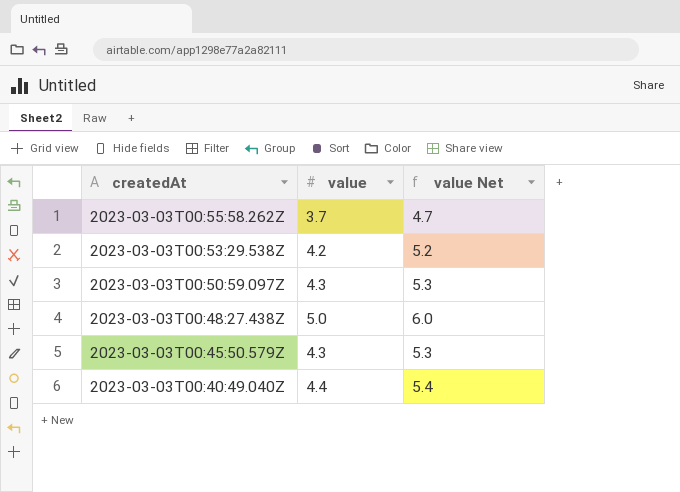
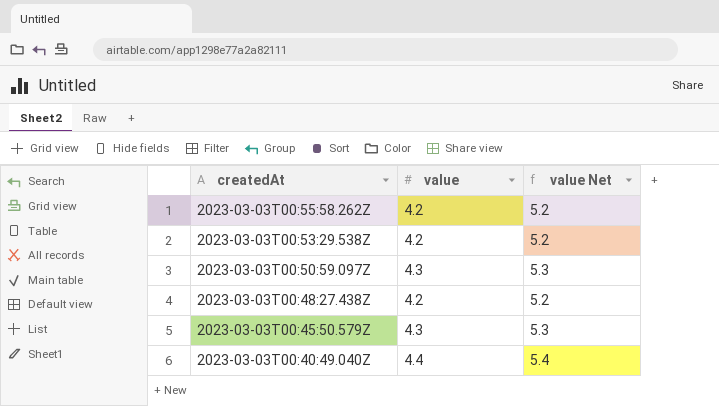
2023-03-03T00:55:58.262Z | value: 3.7 -> 4.2
2023-03-03T00:55:58.262Z | value Net: 4.7 -> 5.2
2023-03-03T00:48:27.438Z | value: 5.0 -> 4.2
2023-03-03T00:48:27.438Z | value Net: 6.0 -> 5.2

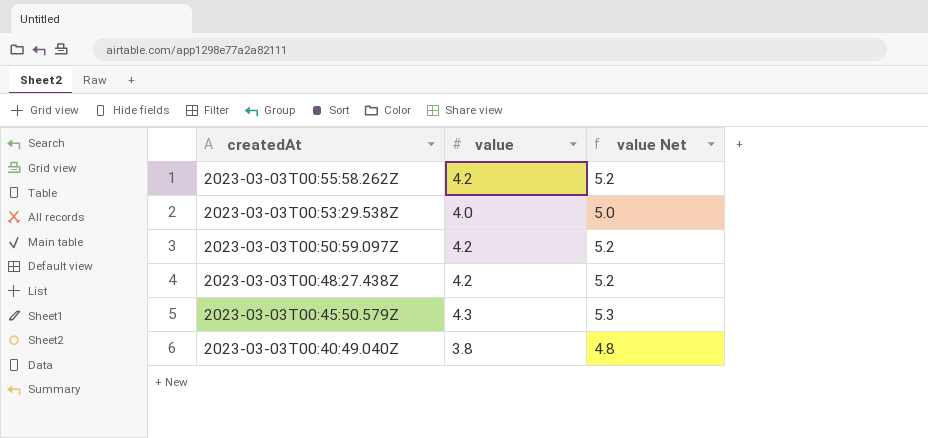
2023-03-03T00:53:29.538Z | value: 4.2 -> 4.0
2023-03-03T00:53:29.538Z | value Net: 5.2 -> 5.0
2023-03-03T00:50:59.097Z | value: 4.3 -> 4.2
2023-03-03T00:50:59.097Z | value Net: 5.3 -> 5.2
2023-03-03T00:40:49.040Z | value: 4.4 -> 3.8
2023-03-03T00:40:49.040Z | value Net: 5.4 -> 4.8

